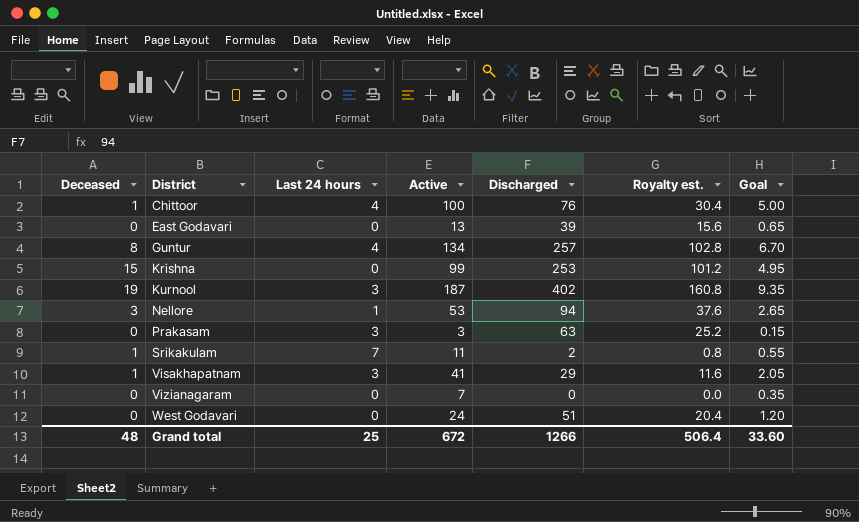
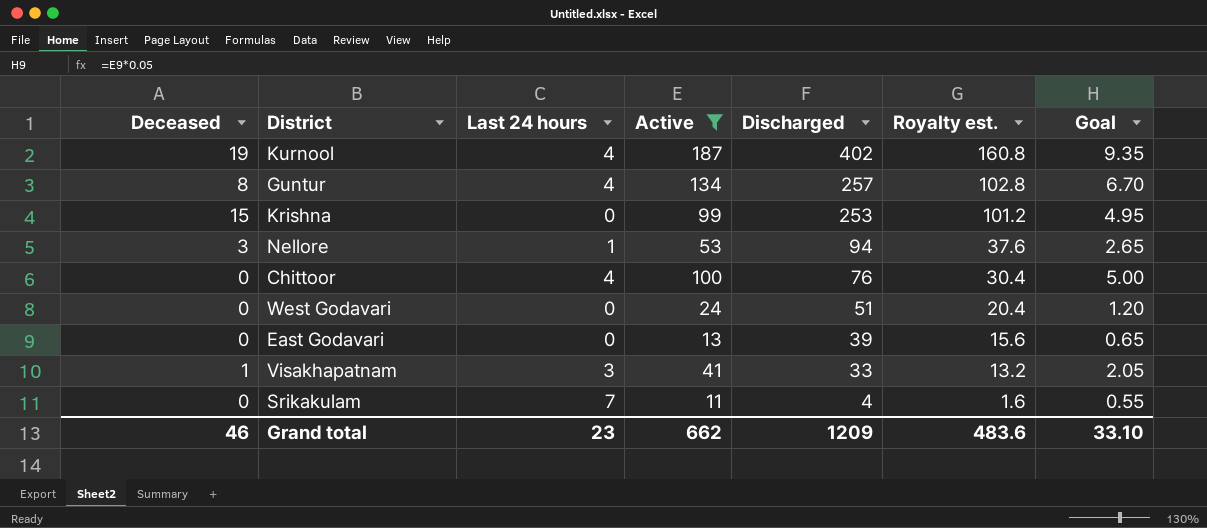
filter: none -> Active >= 11
row order: District ascending -> Discharged descending
Kurnool | Last 24 hours: 3 -> 4
Chittoor | Deceased: 1 -> 0
Visakhapatnam | Discharged: 29 -> 33
Visakhapatnam | Royalty est.: 11.6 -> 13.2
Srikakulam | Deceased: 1 -> 0
Srikakulam | Discharged: 2 -> 4
Srikakulam | Royalty est.: 0.8 -> 1.6
Grand total | Deceased: 48 -> 46
Grand total | Last 24 hours: 25 -> 23
Grand total | Active: 672 -> 662
Grand total | Discharged: 1266 -> 1209
Grand total | Royalty est.: 506.4 -> 483.6
Grand total | Goal: 33.60 -> 33.10

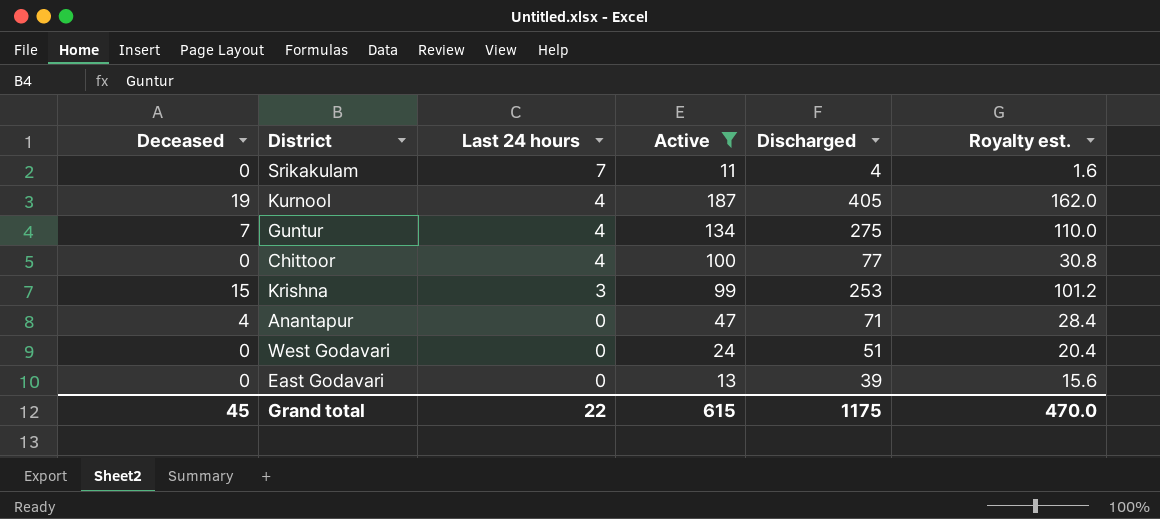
row order: Discharged descending -> Last 24 hours descending
column Goal | formula: [Active] * 0.05 -> none
row Nellore: 3 | 1 | 53 | 94 | 37.6 | 2.65 -> none
row Visakhapatnam: 1 | 3 | 41 | 33 | 13.2 | 2.05 -> none
Kurnool | Discharged: 402 -> 405
Kurnool | Royalty est.: 160.8 -> 162.0
Guntur | Deceased: 8 -> 7
Guntur | Discharged: 257 -> 275
Guntur | Royalty est.: 102.8 -> 110.0
Chittoor | Discharged: 76 -> 77
Chittoor | Royalty est.: 30.4 -> 30.8
Krishna | Last 24 hours: 0 -> 3
row Anantapur: none -> 4 | 0 | 47 | 71 | 28.4
Grand total | Deceased: 46 -> 45
Grand total | Last 24 hours: 23 -> 22
Grand total | Active: 662 -> 615
Grand total | Discharged: 1209 -> 1175
Grand total | Royalty est.: 483.6 -> 470.0

